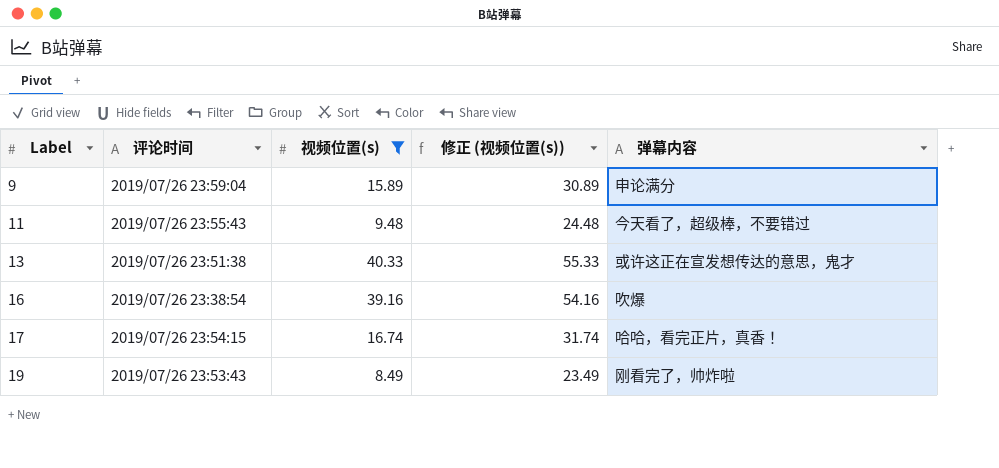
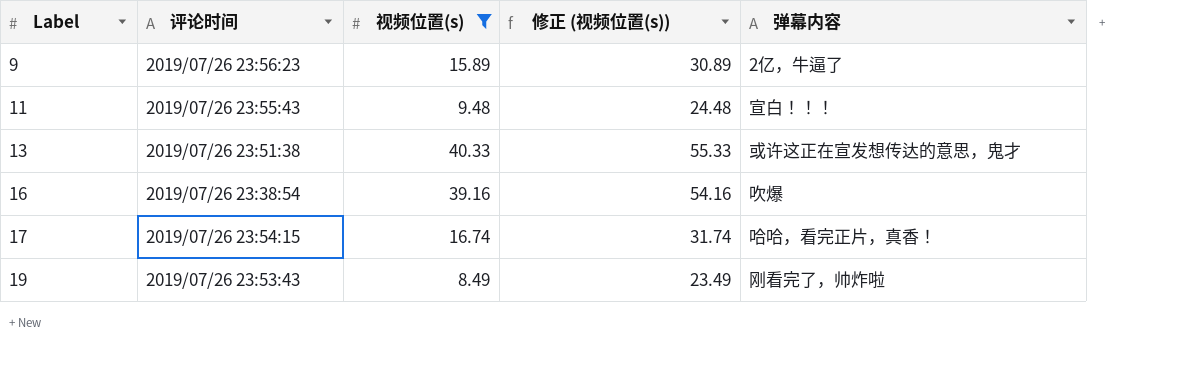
9 | 评论时间: 2019/07/26 23:59:04 -> 2019/07/26 23:56:23
9 | 弹幕内容: 申论满分 -> 2亿，牛逼了
11 | 弹幕内容: 今天看了，超级棒，不要错过 -> 宣白！！！

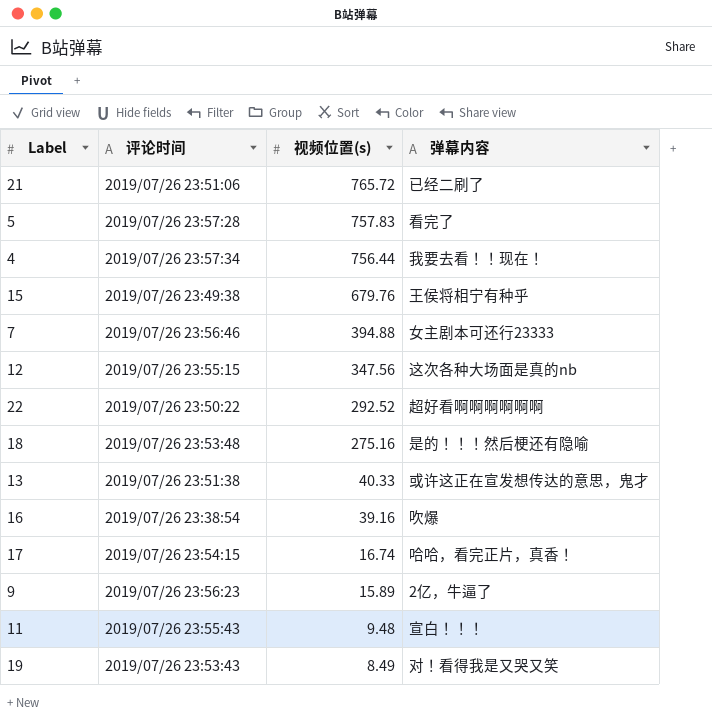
filter: 视频位置(s) <= 40.33 -> none
row order: Label ascending -> 视频位置(s) descending
column 修正 (视频位置(s)) | formula: [视频位置(s)] + 15 -> none
19 | 弹幕内容: 刚看完了，帅炸啦 -> 对！看得我是又哭又笑

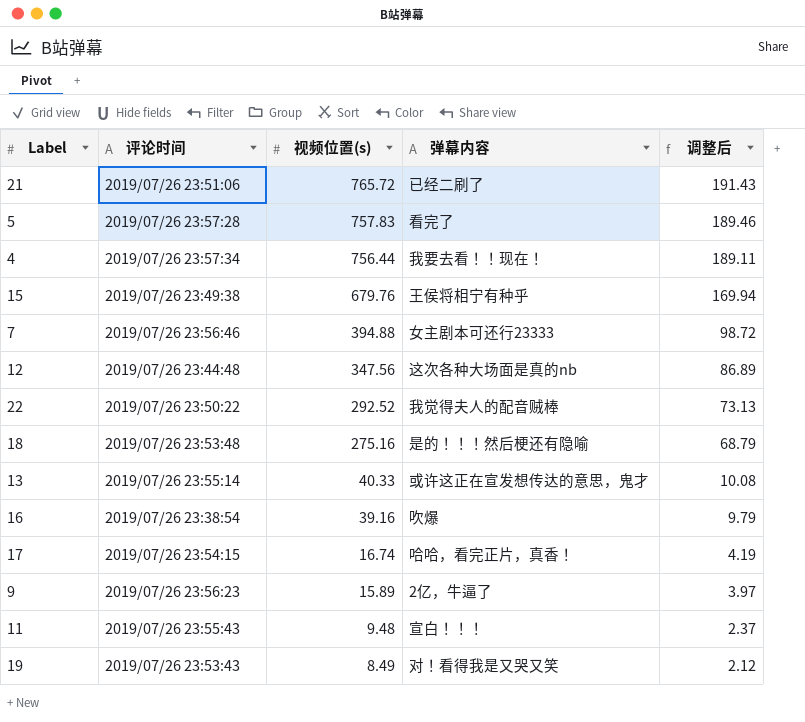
column 调整后 | formula: none -> [视频位置(s)] * 0.25
12 | 评论时间: 2019/07/26 23:55:15 -> 2019/07/26 23:44:48
22 | 弹幕内容: 超好看啊啊啊啊啊啊 -> 我觉得夫人的配音贼棒
13 | 评论时间: 2019/07/26 23:51:38 -> 2019/07/26 23:55:14

